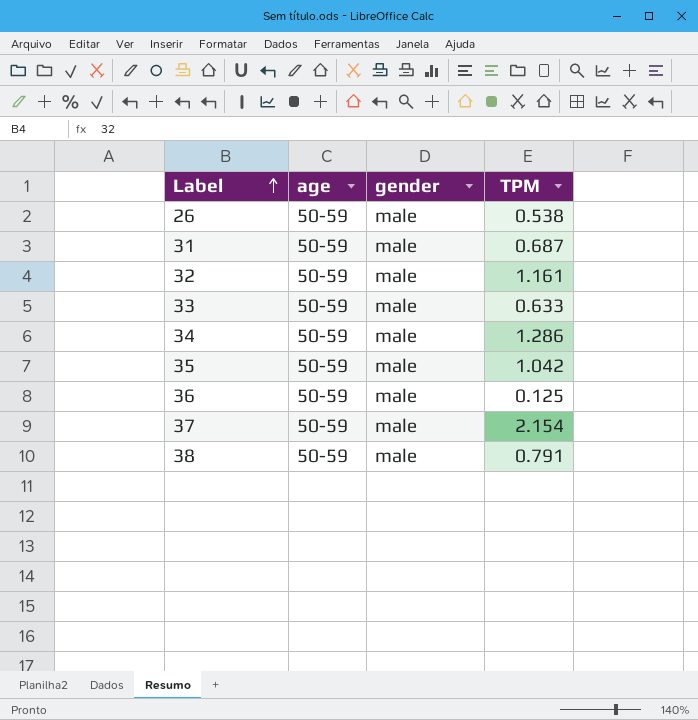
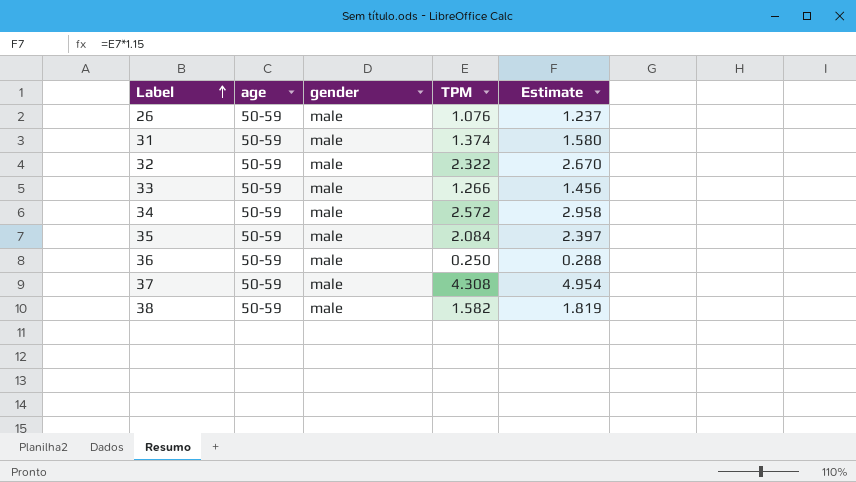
column Estimate | formula: none -> [TPM] * 1.15
26 | TPM: 0.538 -> 1.076
31 | TPM: 0.687 -> 1.374
32 | TPM: 1.161 -> 2.322
33 | TPM: 0.633 -> 1.266
34 | TPM: 1.286 -> 2.572
35 | TPM: 1.042 -> 2.084
36 | TPM: 0.125 -> 0.250
37 | TPM: 2.154 -> 4.308
38 | TPM: 0.791 -> 1.582

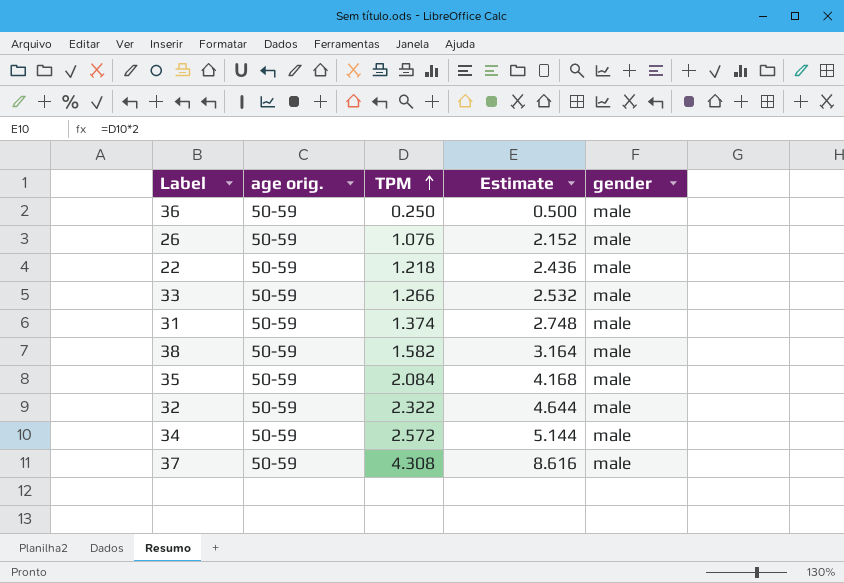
row order: Label ascending -> TPM ascending
column name: age -> age orig.
column Estimate | formula: [TPM] * 1.15 -> [TPM] * 2
column gender | position: 3 -> 5
row 22: none -> 50-59 | 1.218 | 2.436 | male

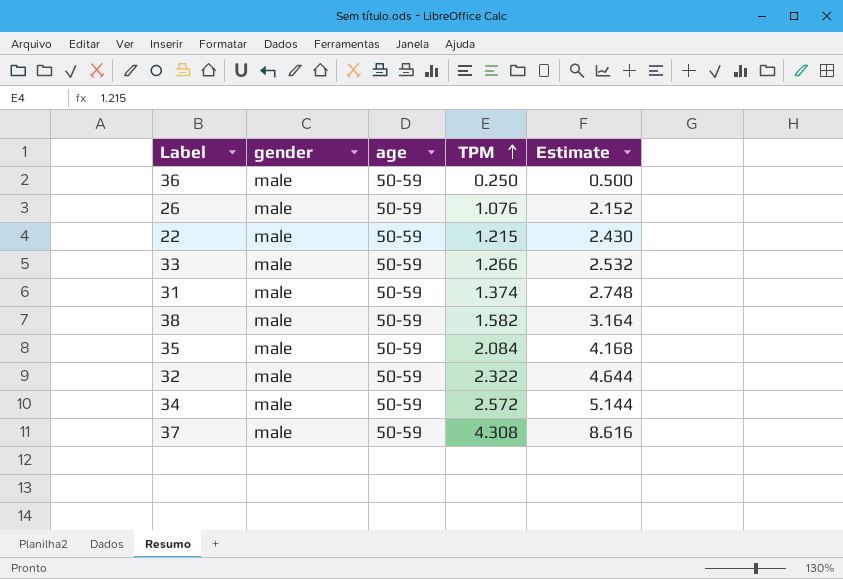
column gender | position: 5 -> 2
column name: age orig. -> age
22 | TPM: 1.218 -> 1.215
22 | Estimate: 2.436 -> 2.430

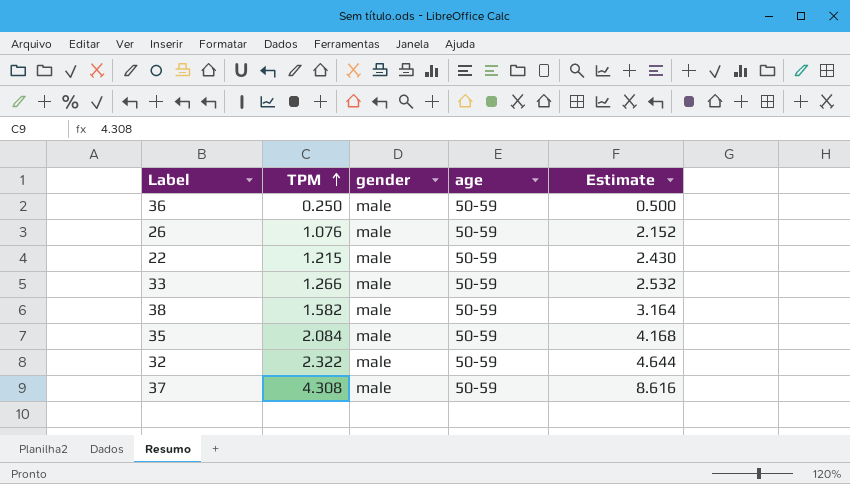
column TPM | position: 4 -> 2
row 31: male | 50-59 | 1.374 | 2.748 -> none
row 34: male | 50-59 | 2.572 | 5.144 -> none

